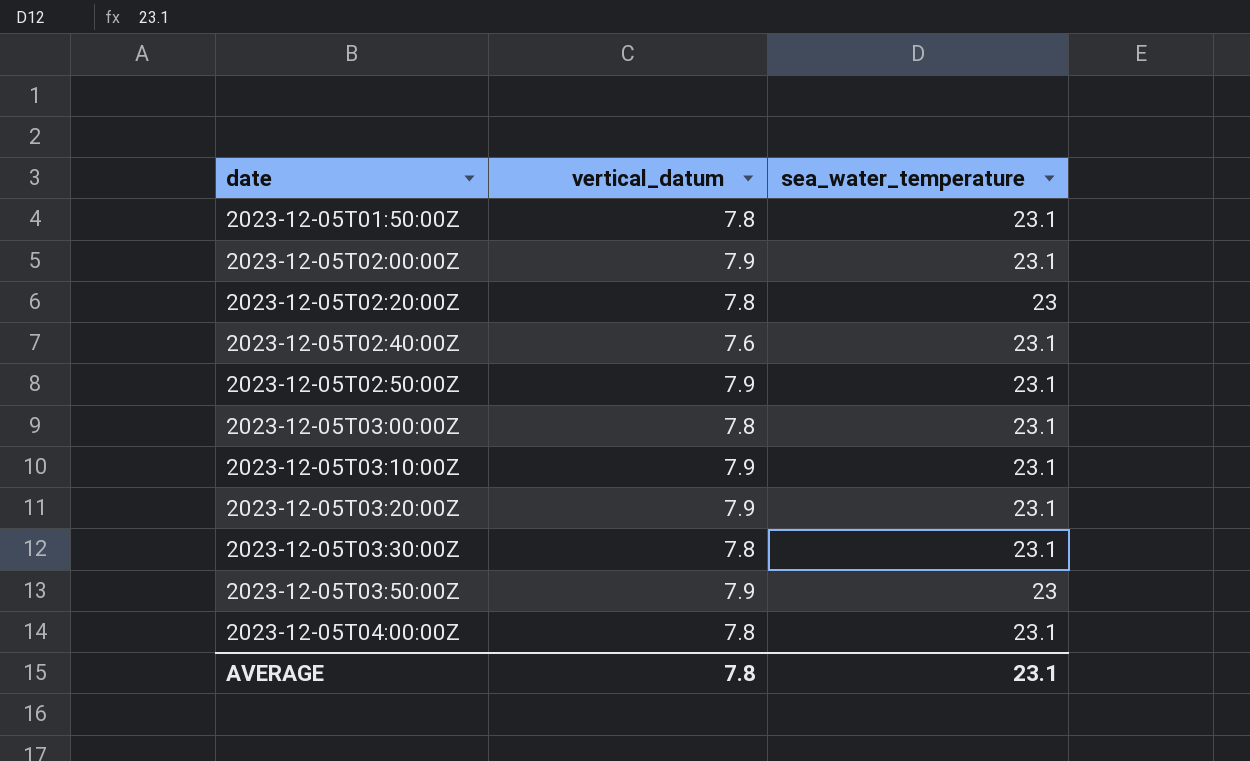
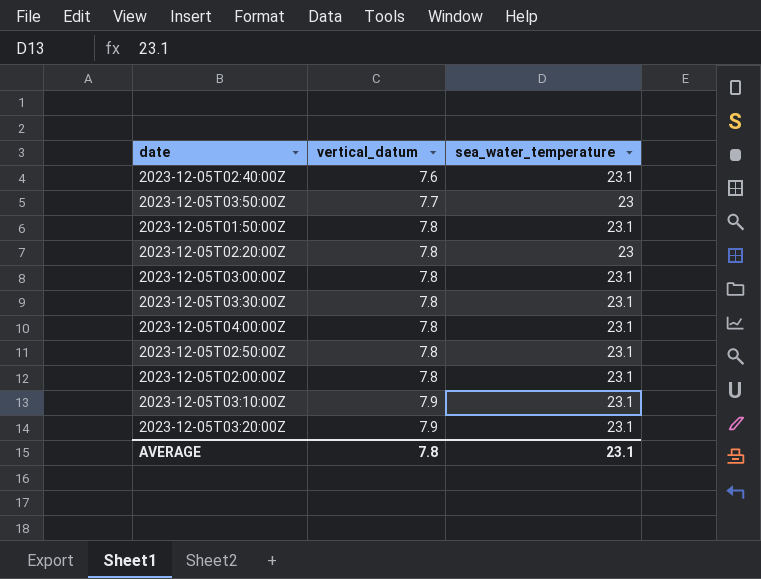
row order: date ascending -> vertical_datum ascending
2023-12-05T03:50:00Z | vertical_datum: 7.9 -> 7.7
2023-12-05T02:50:00Z | vertical_datum: 7.9 -> 7.8
2023-12-05T02:00:00Z | vertical_datum: 7.9 -> 7.8

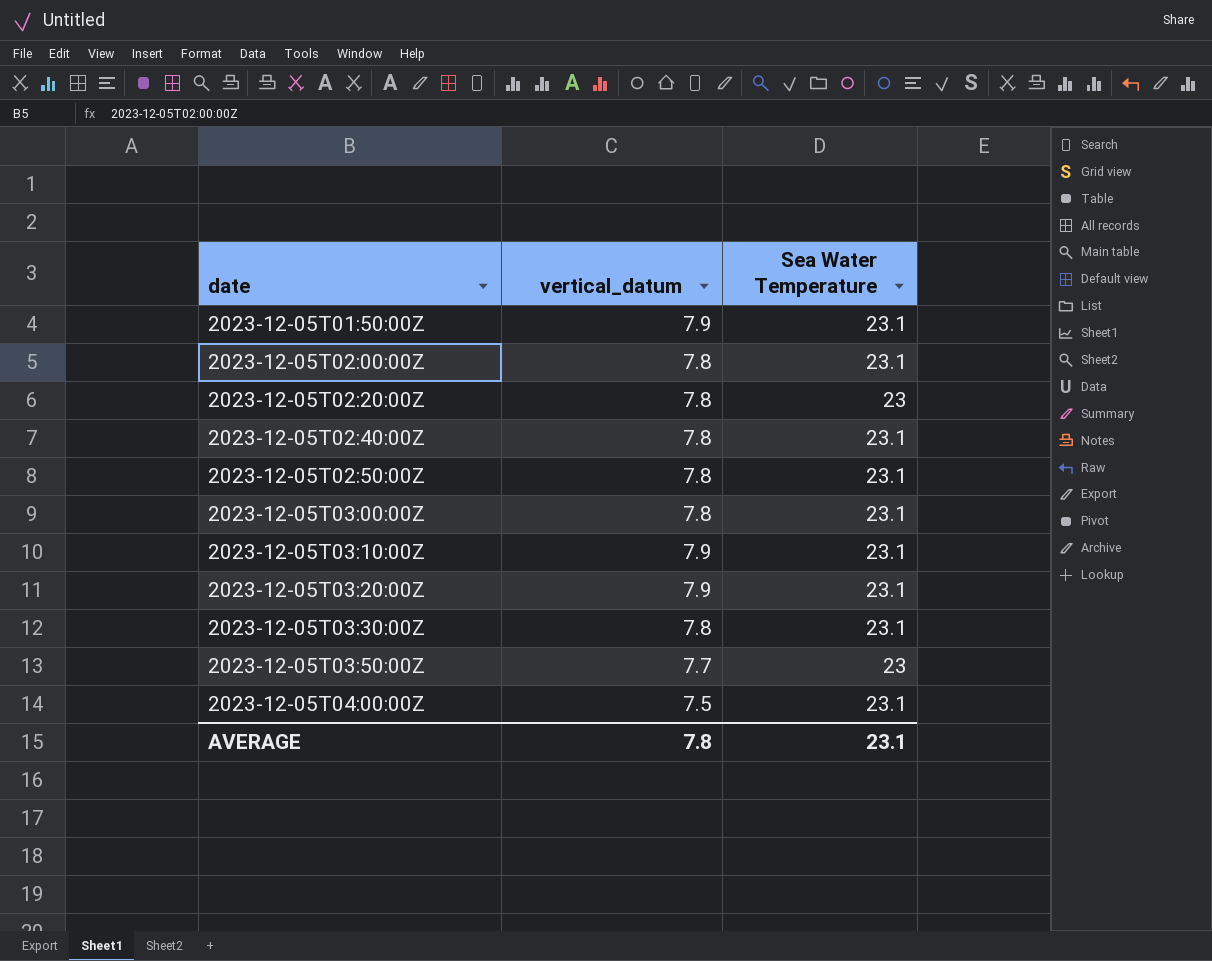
row order: vertical_datum ascending -> date ascending
column name: sea_water_temperature -> Sea Water Temperature
2023-12-05T01:50:00Z | vertical_datum: 7.8 -> 7.9
2023-12-05T02:40:00Z | vertical_datum: 7.6 -> 7.8
2023-12-05T04:00:00Z | vertical_datum: 7.8 -> 7.5

